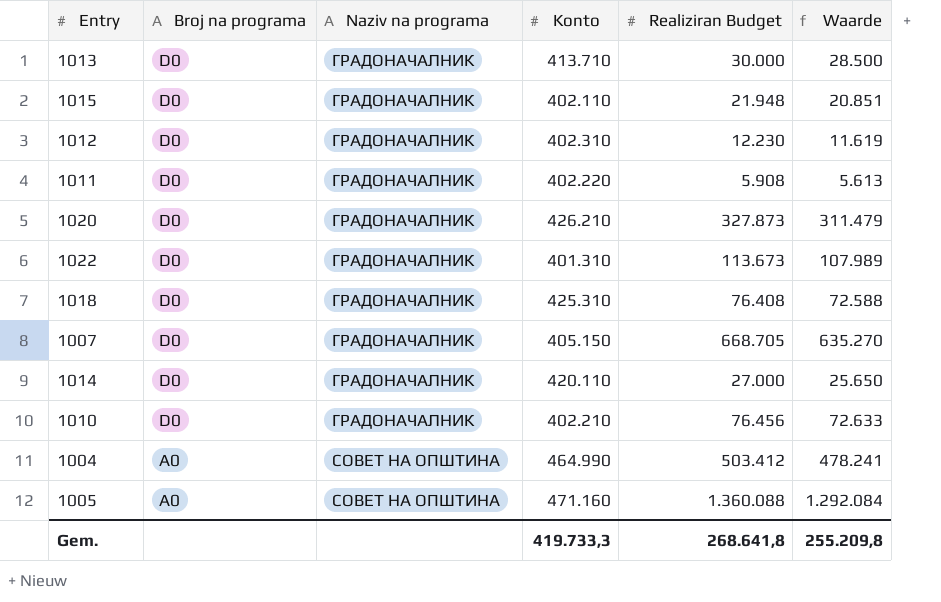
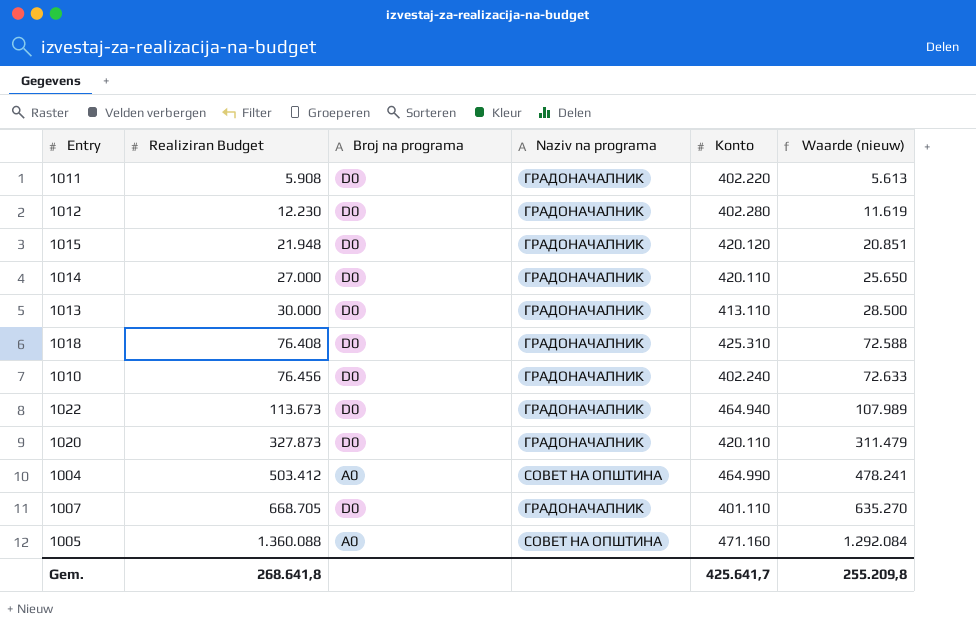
row order: Broj na programa descending -> Realiziran Budget ascending
column Realiziran Budget | position: 5 -> 2
column name: Waarde -> Waarde (nieuw)
1012 | Konto: 402.310 -> 402.280
1015 | Konto: 402.110 -> 420.120
1013 | Konto: 413.710 -> 413.110
1010 | Konto: 402.210 -> 402.240
1022 | Konto: 401.310 -> 464.940
1020 | Konto: 426.210 -> 420.110
1007 | Konto: 405.150 -> 401.110
Gem. | Konto: 419.733,3 -> 425.641,7

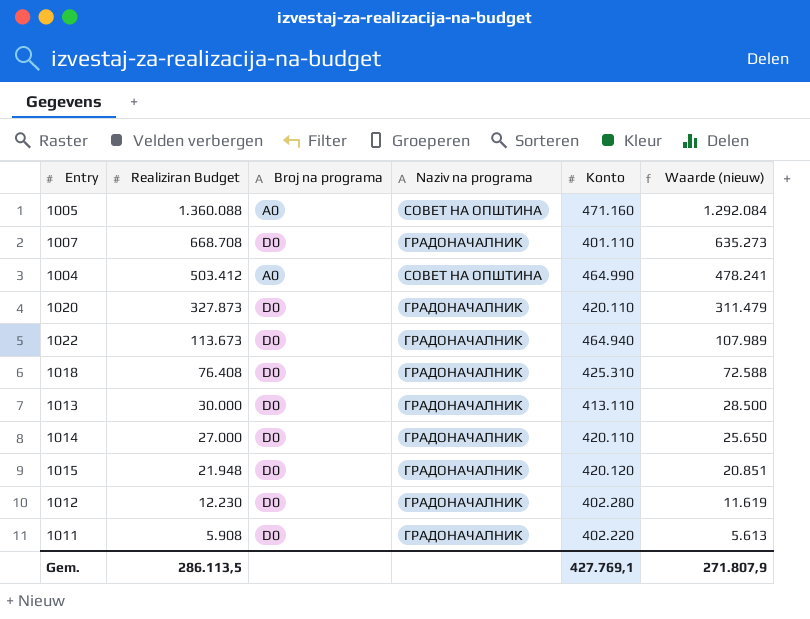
row order: Realiziran Budget ascending -> Realiziran Budget descending
row 1010: 76.456 | D0 | ГРАДОНАЧАЛНИК | 402.240 | 72.633 -> none
1007 | Realiziran Budget: 668.705 -> 668.708
1007 | Waarde (nieuw): 635.270 -> 635.273
Gem. | Realiziran Budget: 268.641,8 -> 286.113,5
Gem. | Konto: 425.641,7 -> 427.769,1
Gem. | Waarde (nieuw): 255.209,8 -> 271.807,9

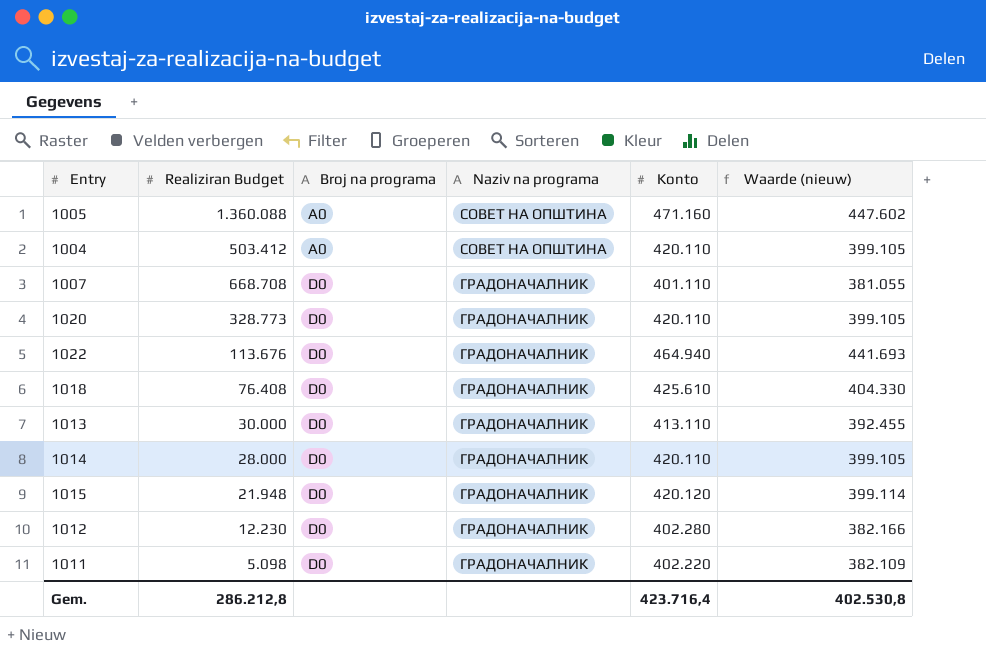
row order: Realiziran Budget descending -> Broj na programa ascending
column Waarde (nieuw) | formula: [Realiziran Budget] * 0,95 -> [Konto] * 0,95
1004 | Konto: 464.990 -> 420.110
1020 | Realiziran Budget: 327.873 -> 328.773
1022 | Realiziran Budget: 113.673 -> 113.676
1018 | Konto: 425.310 -> 425.610
1014 | Realiziran Budget: 27.000 -> 28.000
1011 | Realiziran Budget: 5.908 -> 5.098
Gem. | Realiziran Budget: 286.113,5 -> 286.212,8
Gem. | Konto: 427.769,1 -> 423.716,4
Gem. | Waarde (nieuw): 271.807,9 -> 402.530,8

